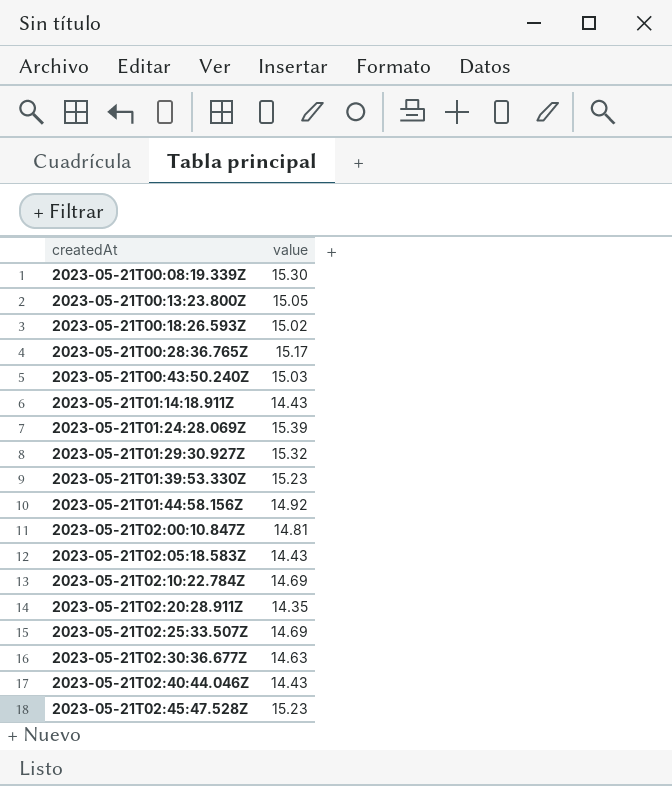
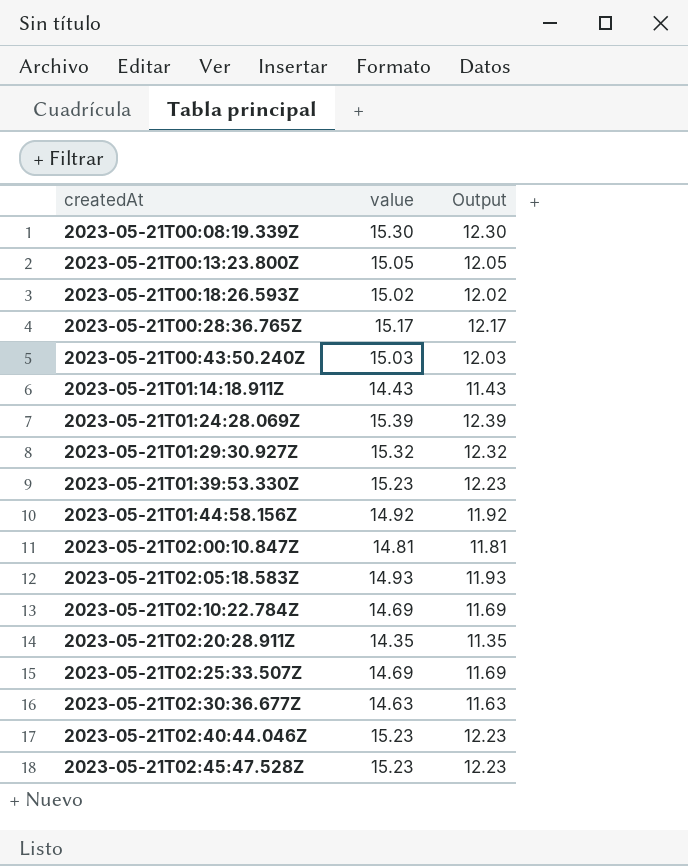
column Output | formula: none -> [value] - 3
2023-05-21T02:05:18.583Z | value: 14.43 -> 14.93
2023-05-21T02:40:44.046Z | value: 14.43 -> 15.23

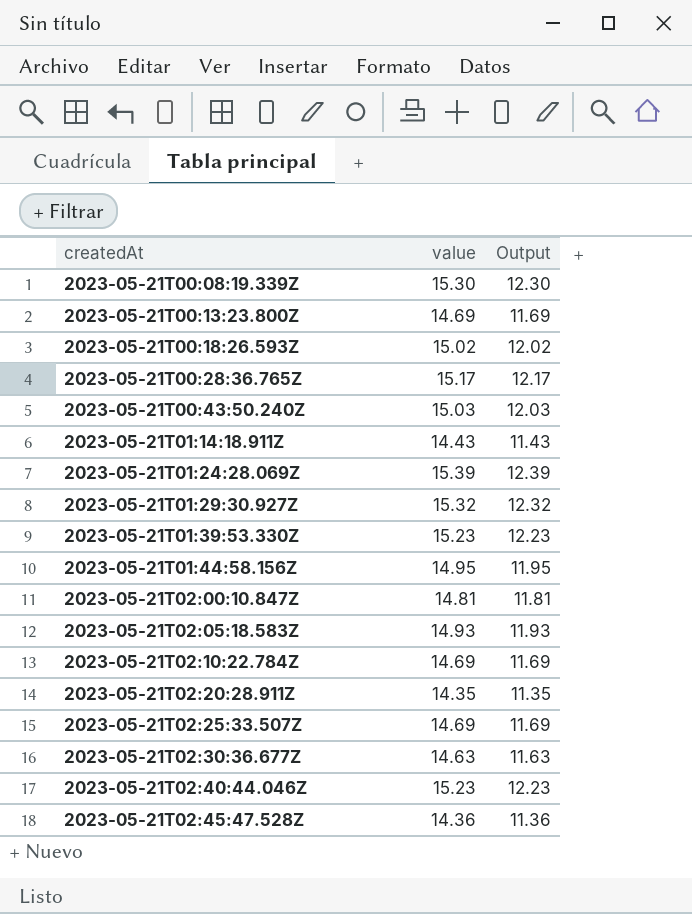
2023-05-21T00:13:23.800Z | value: 15.05 -> 14.69
2023-05-21T00:13:23.800Z | Output: 12.05 -> 11.69
2023-05-21T01:44:58.156Z | value: 14.92 -> 14.95
2023-05-21T01:44:58.156Z | Output: 11.92 -> 11.95
2023-05-21T02:45:47.528Z | value: 15.23 -> 14.36
2023-05-21T02:45:47.528Z | Output: 12.23 -> 11.36

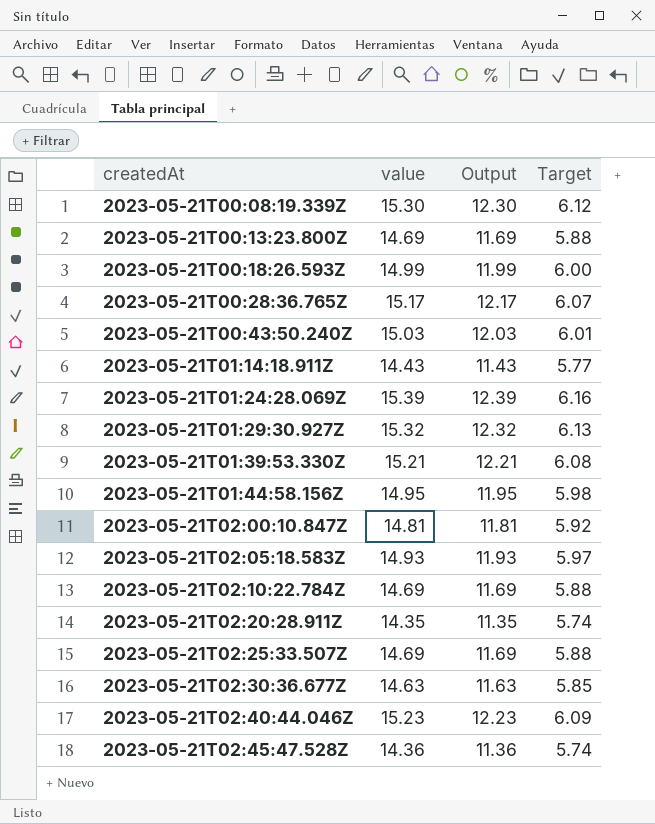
column Target | formula: none -> [value] * 0.4
2023-05-21T00:18:26.593Z | value: 15.02 -> 14.99
2023-05-21T00:18:26.593Z | Output: 12.02 -> 11.99
2023-05-21T01:39:53.330Z | value: 15.23 -> 15.21
2023-05-21T01:39:53.330Z | Output: 12.23 -> 12.21

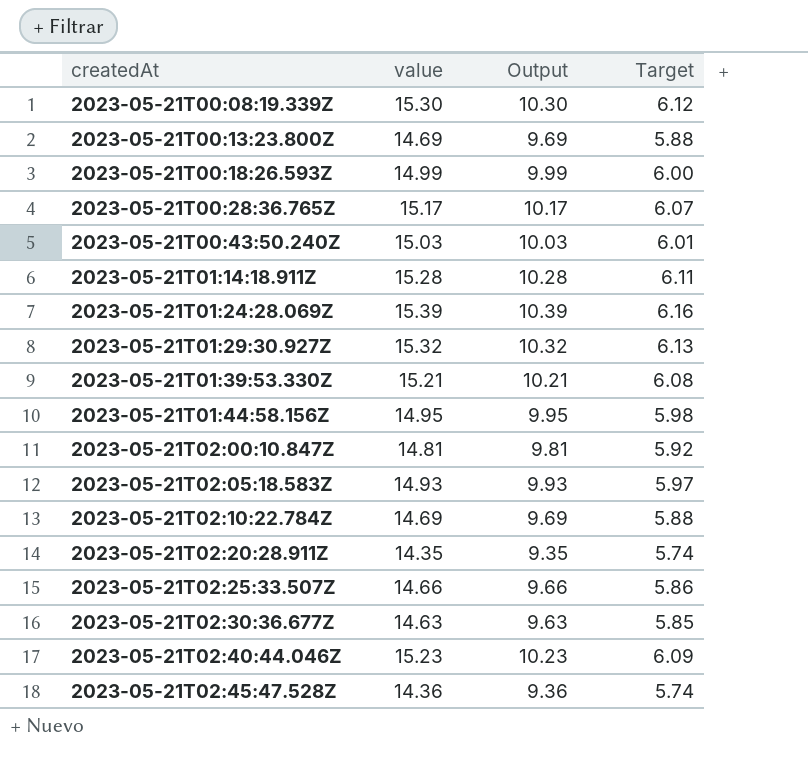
column Output | formula: [value] - 3 -> [value] - 5
2023-05-21T01:14:18.911Z | value: 14.43 -> 15.28
2023-05-21T01:14:18.911Z | Target: 5.77 -> 6.11
2023-05-21T02:25:33.507Z | value: 14.69 -> 14.66
2023-05-21T02:25:33.507Z | Target: 5.88 -> 5.86

